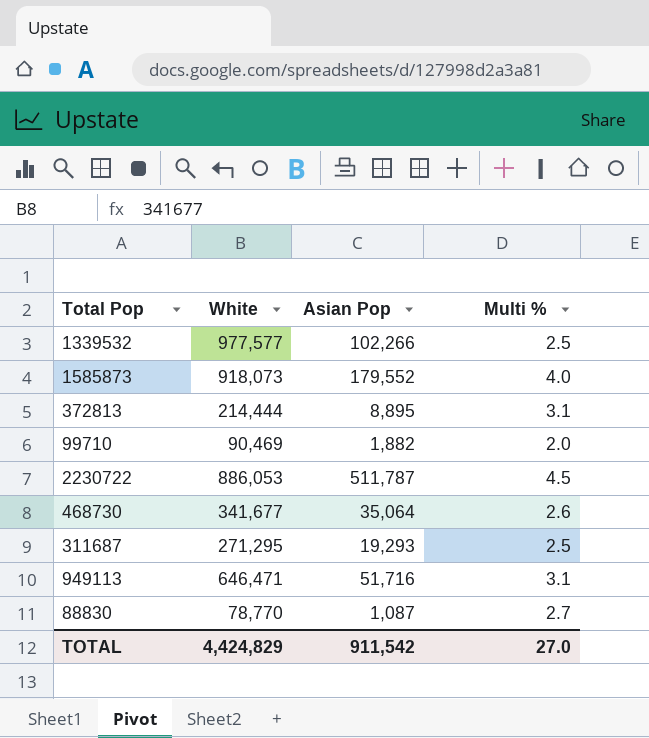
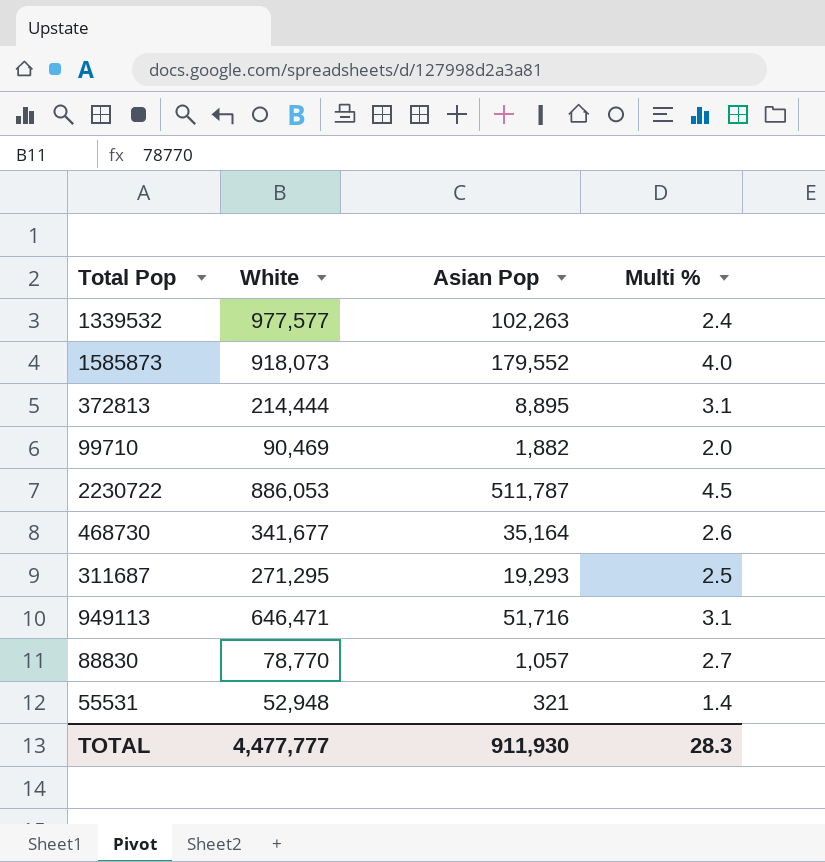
1339532 | Asian Pop: 102,266 -> 102,263
1339532 | Multi %: 2.5 -> 2.4
468730 | Asian Pop: 35,064 -> 35,164
88830 | Asian Pop: 1,087 -> 1,057
row 55531: none -> 52,948 | 321 | 1.4
TOTAL | White: 4,424,829 -> 4,477,777
TOTAL | Asian Pop: 911,542 -> 911,930
TOTAL | Multi %: 27.0 -> 28.3

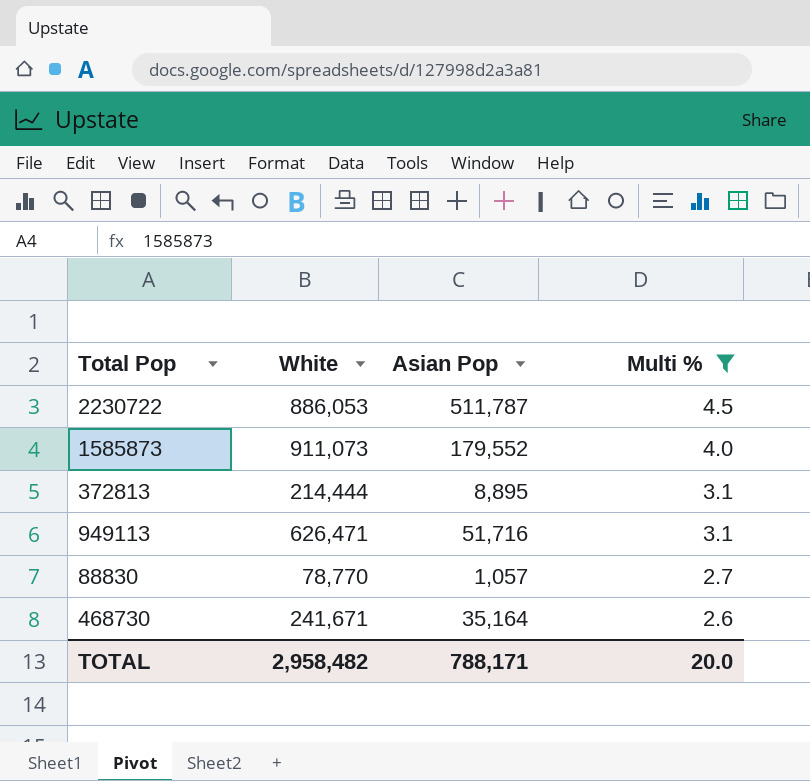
filter: none -> Multi % >= 2.6
row order: none -> Multi % descending
1585873 | White: 918,073 -> 911,073
949113 | White: 646,471 -> 626,471
468730 | White: 341,677 -> 241,671
TOTAL | White: 4,477,777 -> 2,958,482
TOTAL | Asian Pop: 911,930 -> 788,171
TOTAL | Multi %: 28.3 -> 20.0

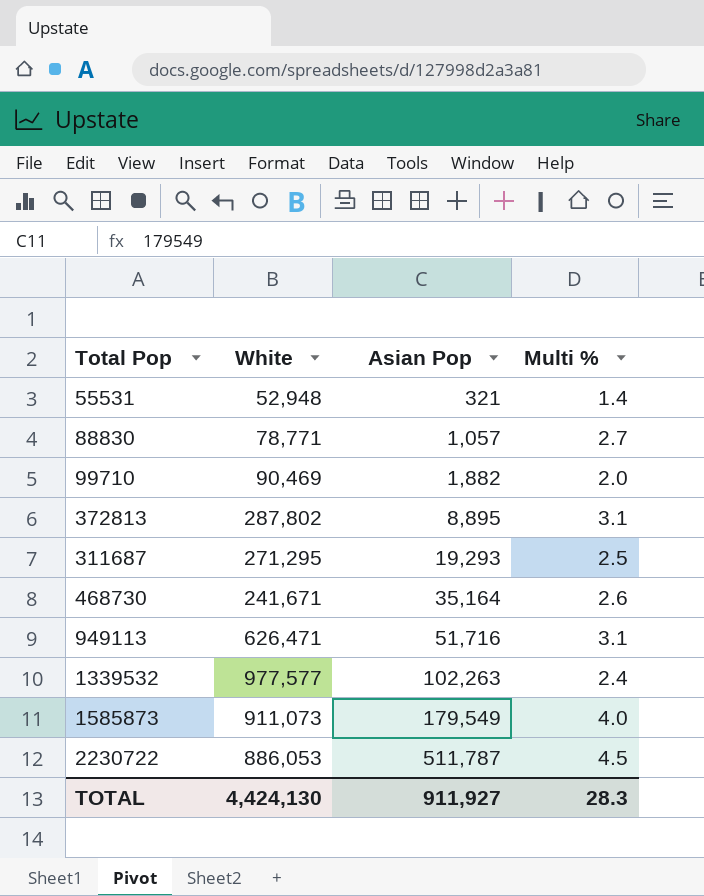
filter: Multi % >= 2.6 -> none
row order: Multi % descending -> Asian Pop ascending
88830 | White: 78,770 -> 78,771
372813 | White: 214,444 -> 287,802
1585873 | Asian Pop: 179,552 -> 179,549
TOTAL | White: 2,958,482 -> 4,424,130
TOTAL | Asian Pop: 788,171 -> 911,927
TOTAL | Multi %: 20.0 -> 28.3

